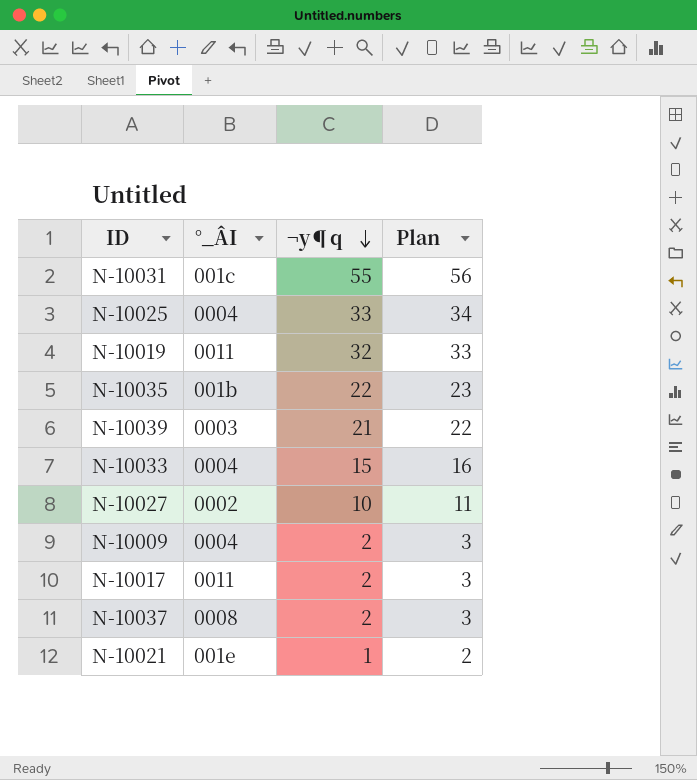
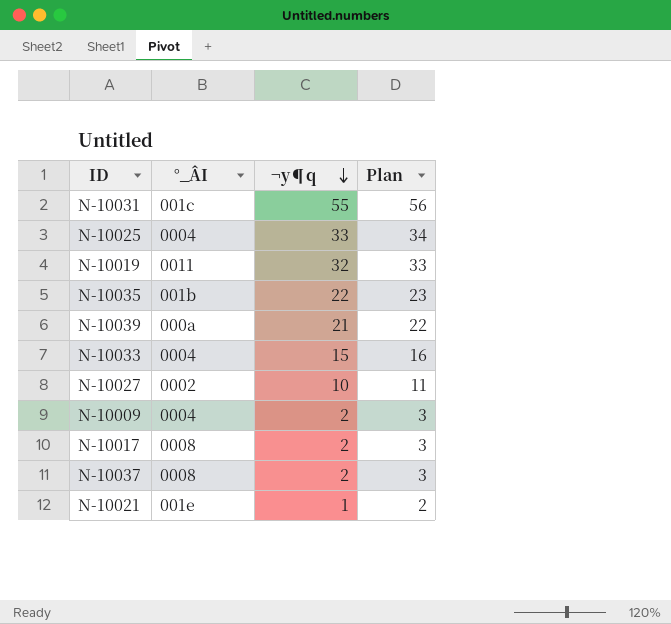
N-10039 | °_ÂI: 0003 -> 000a
N-10017 | °_ÂI: 0011 -> 0008

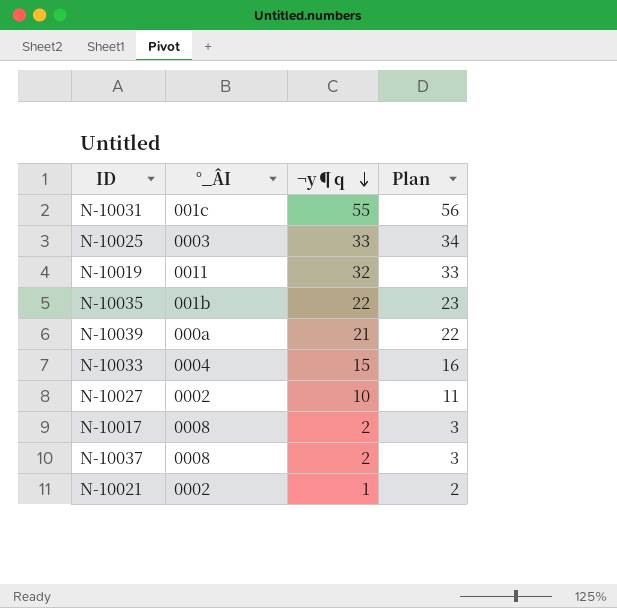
row N-10009: 0004 | 2 | 3 -> none
N-10025 | °_ÂI: 0004 -> 0003
N-10021 | °_ÂI: 001e -> 0002

